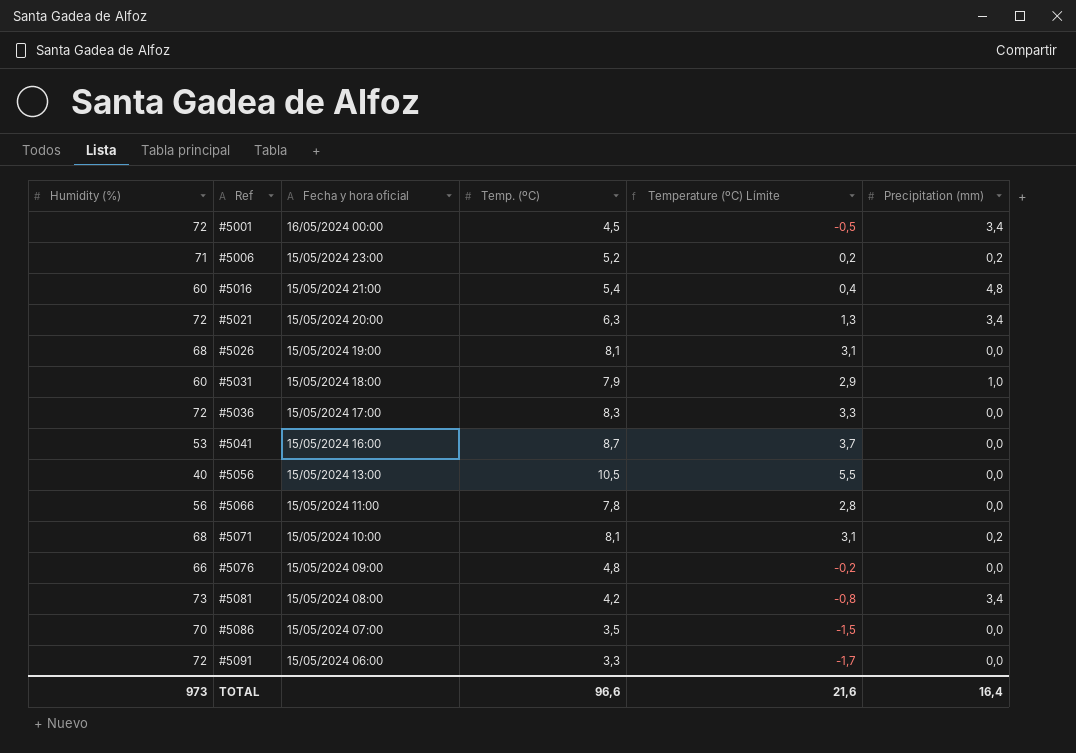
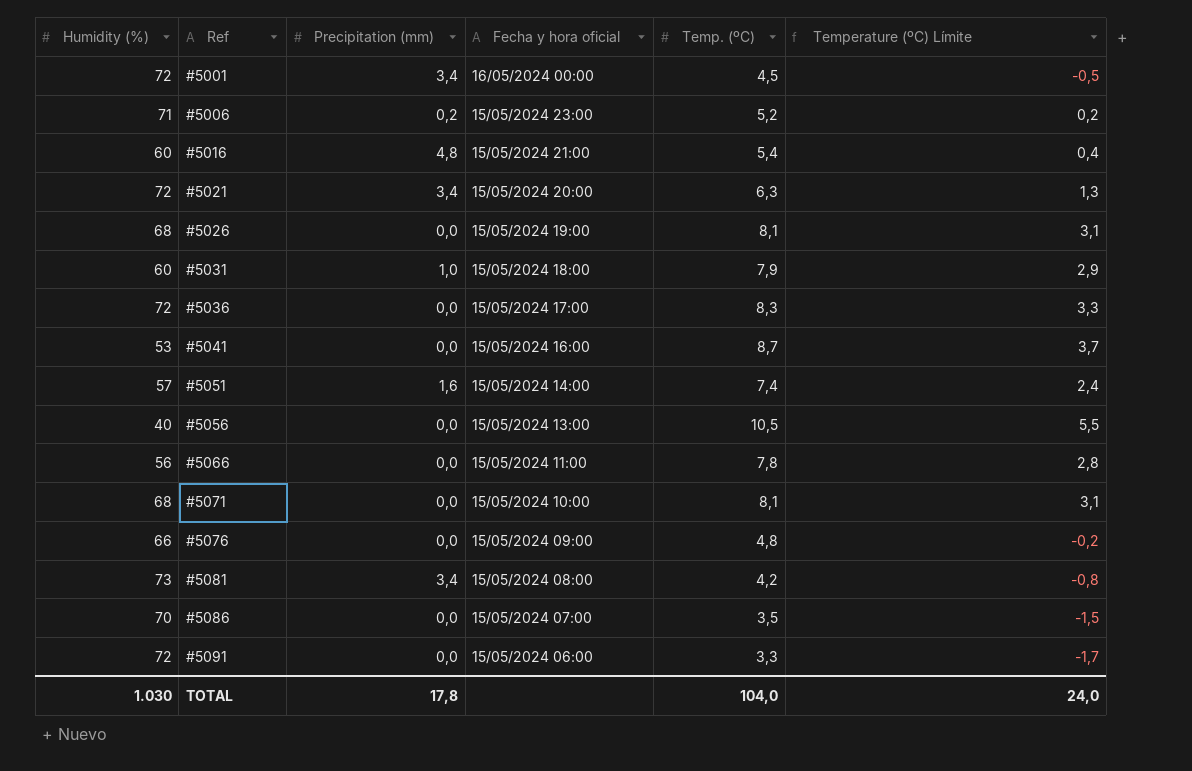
column Precipitation (mm) | position: 6 -> 3
row #5051: none -> 57 | 1,6 | 15/05/2024 14:00 | 7,4 | 2,4
#5071 | Precipitation (mm): 0,2 -> 0,0
TOTAL | Humidity (%): 973 -> 1.030
TOTAL | Precipitation (mm): 16,4 -> 17,8
TOTAL | Temp. (ºC): 96,6 -> 104,0
TOTAL | Temperature (ºC) Límite: 21,6 -> 24,0

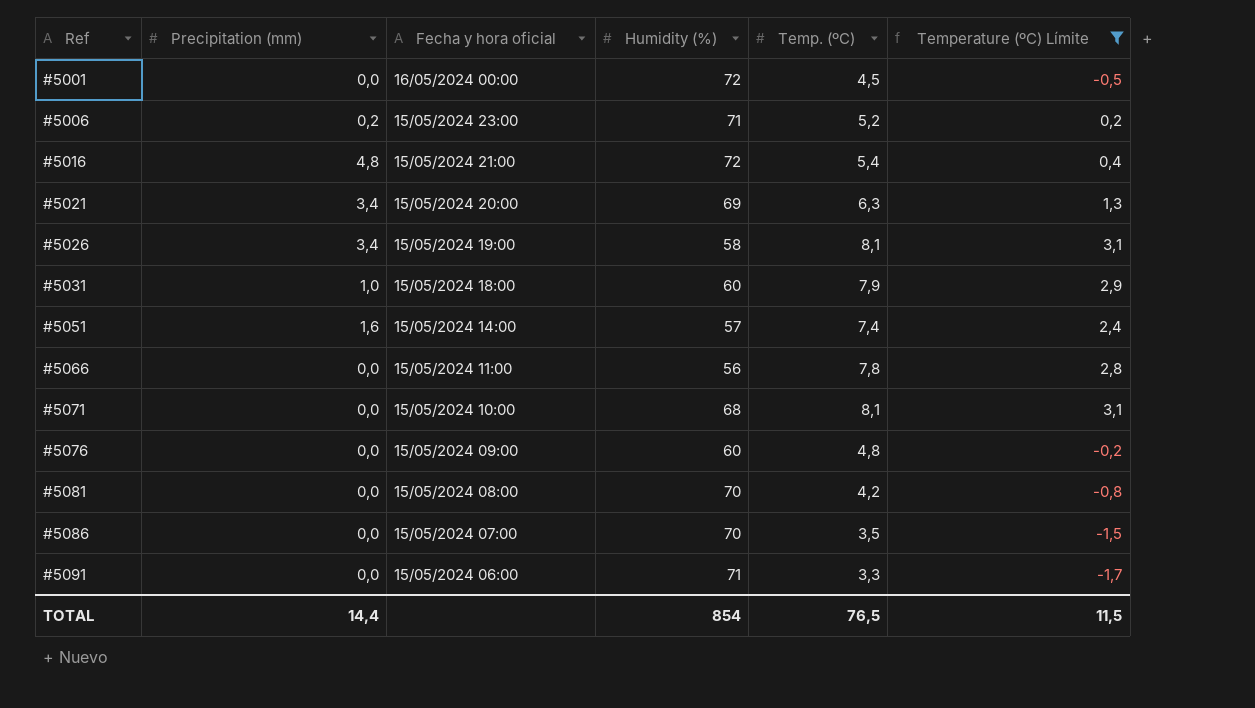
filter: none -> Temperature (ºC) Límite <= 3,1
column Humidity (%) | position: 1 -> 4
#5001 | Precipitation (mm): 3,4 -> 0,0
#5016 | Humidity (%): 60 -> 72
#5021 | Humidity (%): 72 -> 69
#5026 | Precipitation (mm): 0,0 -> 3,4
#5026 | Humidity (%): 68 -> 58
#5076 | Humidity (%): 66 -> 60
#5081 | Precipitation (mm): 3,4 -> 0,0
#5081 | Humidity (%): 73 -> 70
#5091 | Humidity (%): 72 -> 71
TOTAL | Precipitation (mm): 17,8 -> 14,4
TOTAL | Humidity (%): 1.030 -> 854
TOTAL | Temp. (ºC): 104,0 -> 76,5
TOTAL | Temperature (ºC) Límite: 24,0 -> 11,5

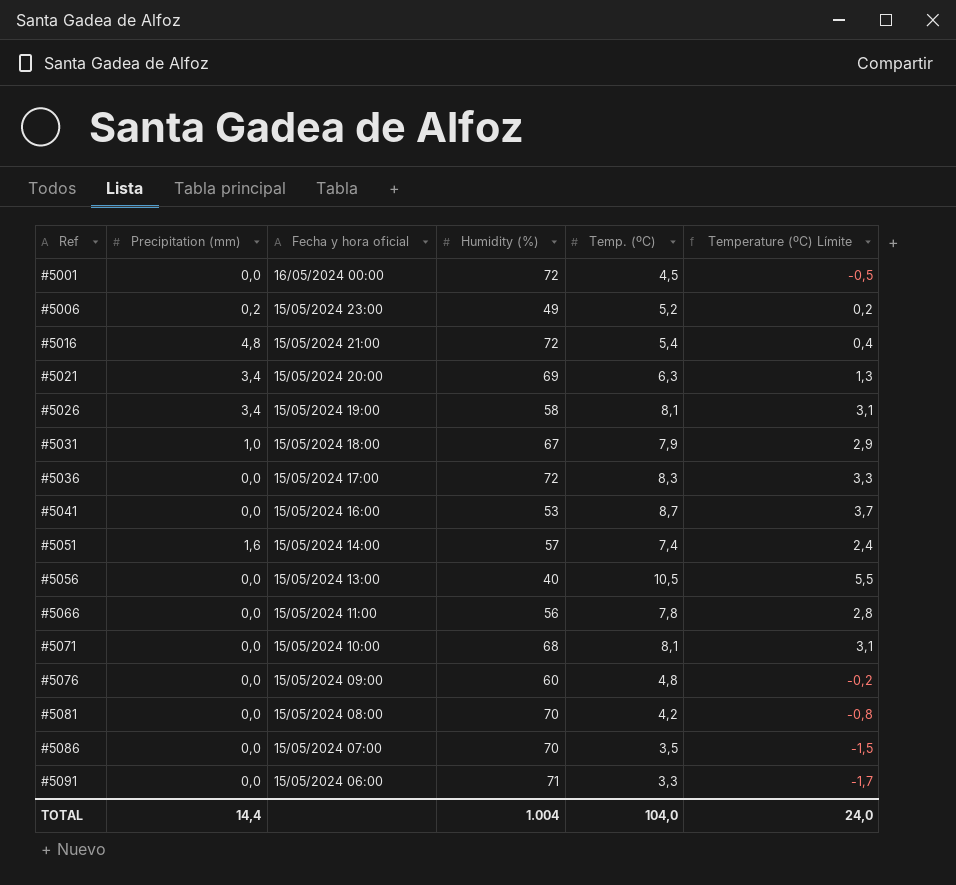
filter: Temperature (ºC) Límite <= 3,1 -> none
#5006 | Humidity (%): 71 -> 49
#5031 | Humidity (%): 60 -> 67
TOTAL | Humidity (%): 854 -> 1.004
TOTAL | Temp. (ºC): 76,5 -> 104,0
TOTAL | Temperature (ºC) Límite: 11,5 -> 24,0

